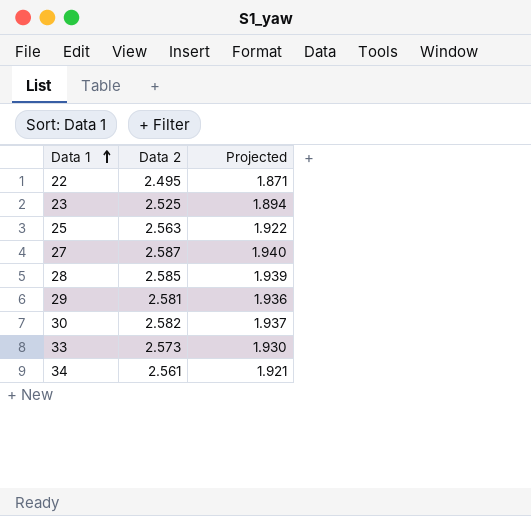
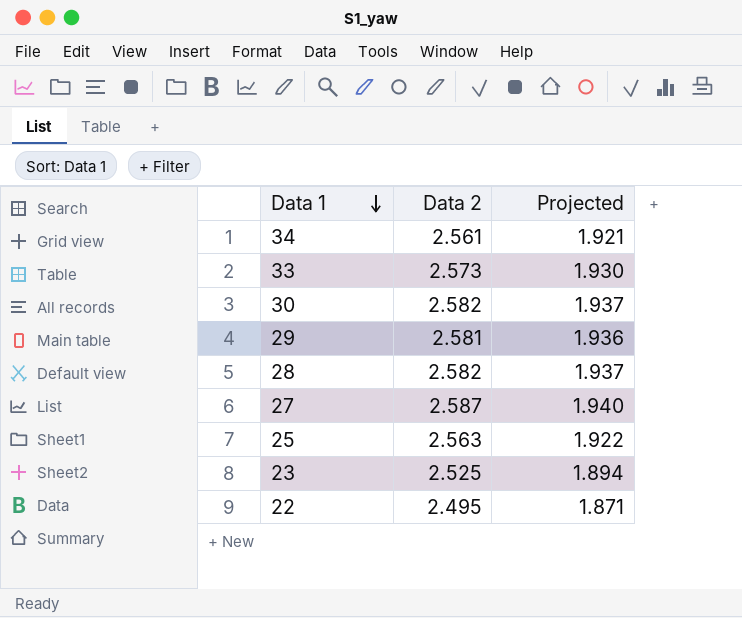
row order: Data 1 ascending -> Data 1 descending
28 | Data 2: 2.585 -> 2.582
28 | Projected: 1.939 -> 1.937

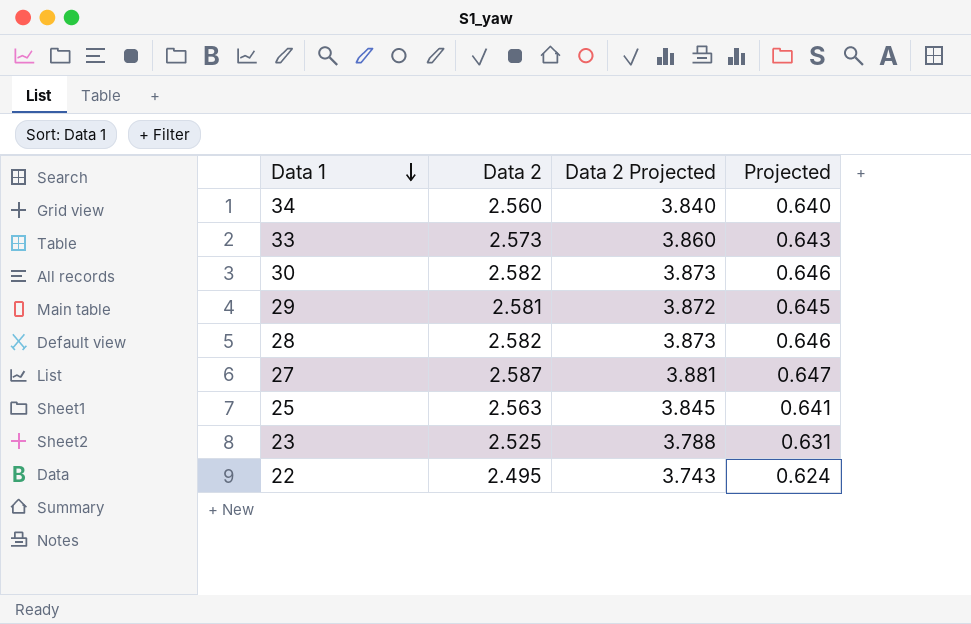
column Data 2 Projected | formula: none -> [Data 2] * 1.5
column Projected | formula: [Data 2] * 0.75 -> [Data 2] * 0.25
34 | Data 2: 2.561 -> 2.560

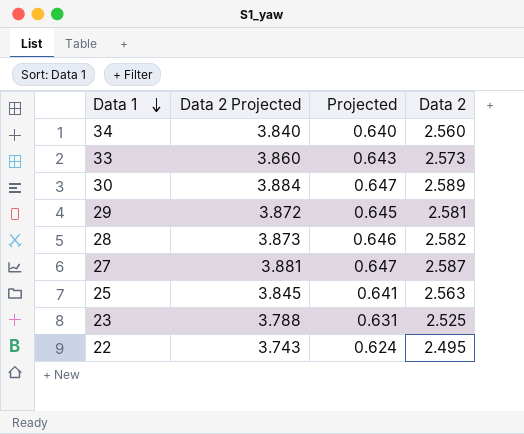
column Data 2 | position: 2 -> 4
30 | Data 2 Projected: 3.873 -> 3.884
30 | Projected: 0.646 -> 0.647
30 | Data 2: 2.582 -> 2.589

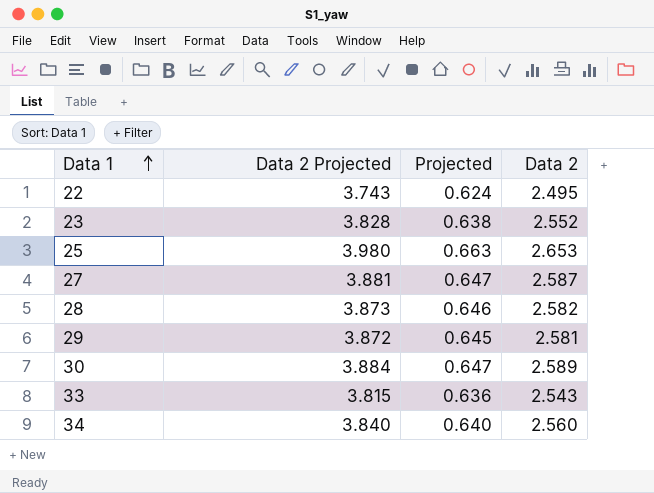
row order: Data 1 descending -> Data 1 ascending
23 | Data 2 Projected: 3.788 -> 3.828
23 | Projected: 0.631 -> 0.638
23 | Data 2: 2.525 -> 2.552
25 | Data 2 Projected: 3.845 -> 3.980
25 | Projected: 0.641 -> 0.663
25 | Data 2: 2.563 -> 2.653
33 | Data 2 Projected: 3.860 -> 3.815
33 | Projected: 0.643 -> 0.636
33 | Data 2: 2.573 -> 2.543

